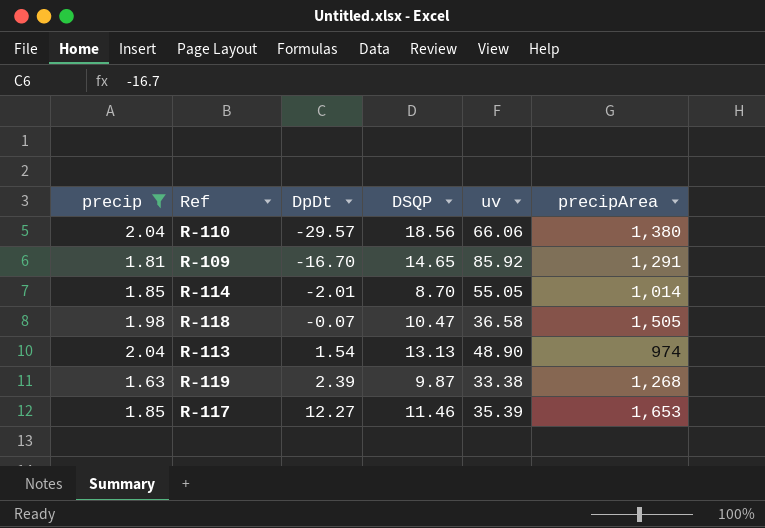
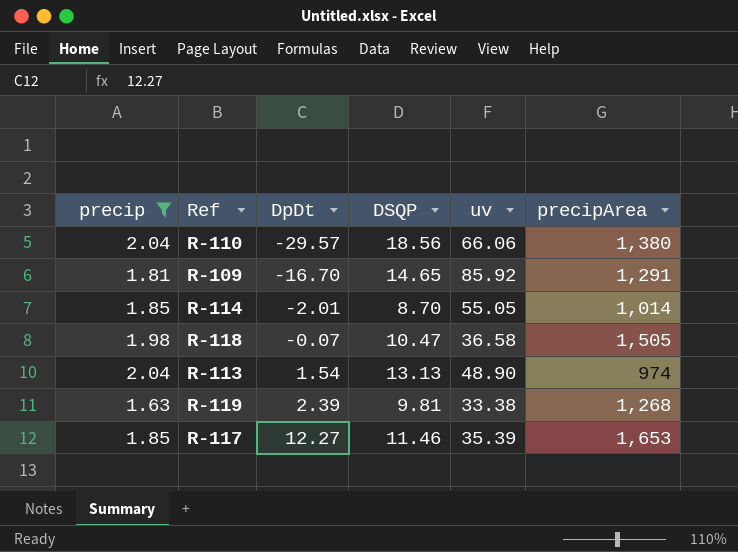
R-119 | DSQP: 9.87 -> 9.81

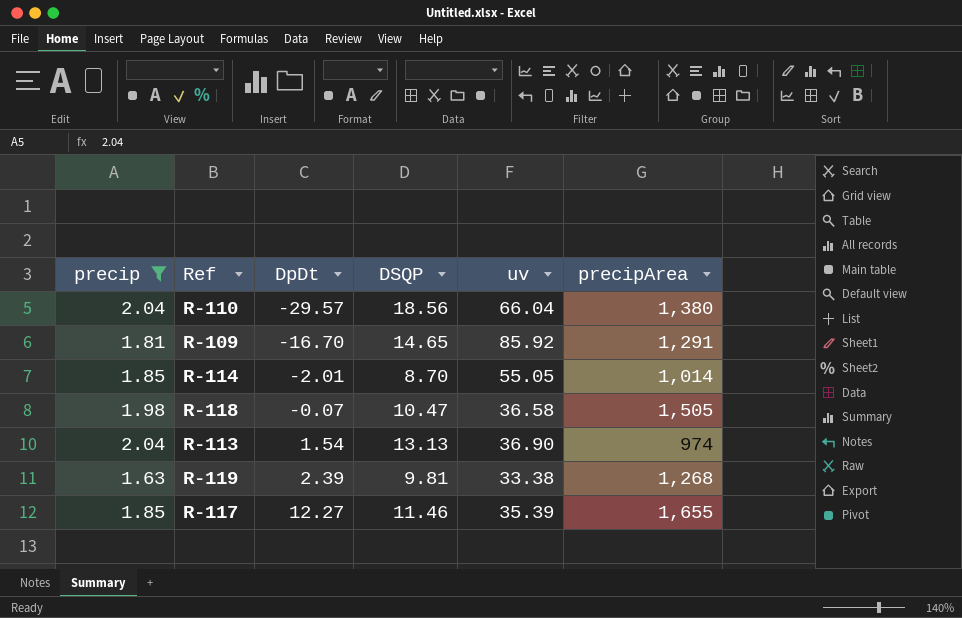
R-110 | uv: 66.06 -> 66.04
R-113 | uv: 48.90 -> 36.90
R-117 | precipArea: 1,653 -> 1,655

